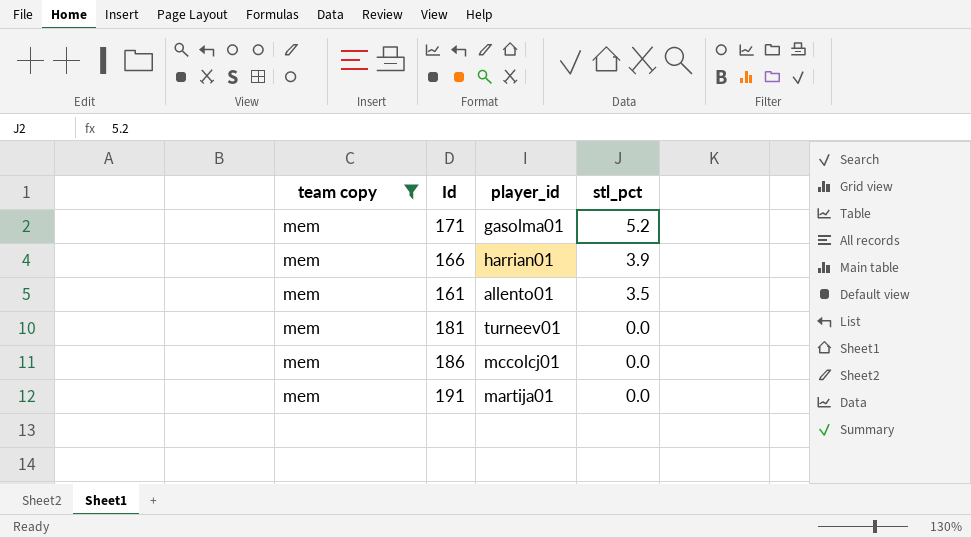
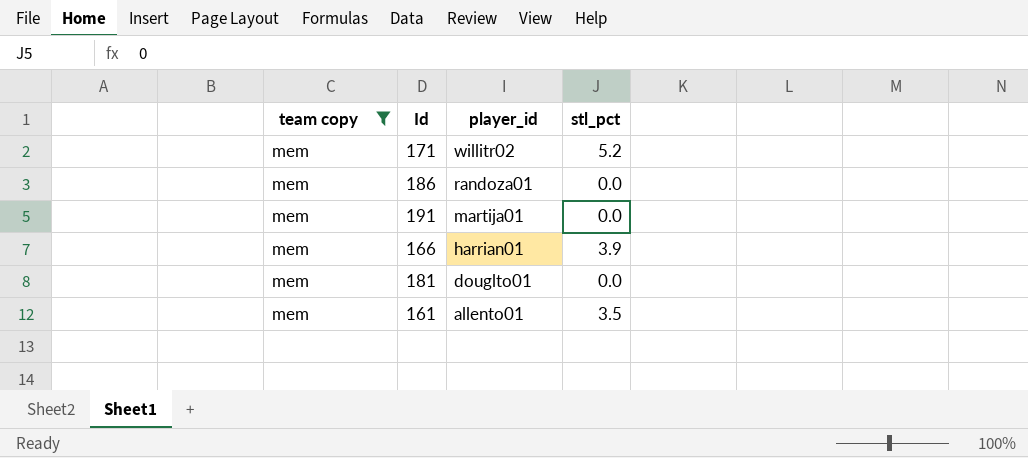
row order: stl_pct descending -> player_id descending
171 | player_id: gasolma01 -> willitr02
186 | player_id: mccolcj01 -> randoza01
181 | player_id: turneev01 -> douglto01

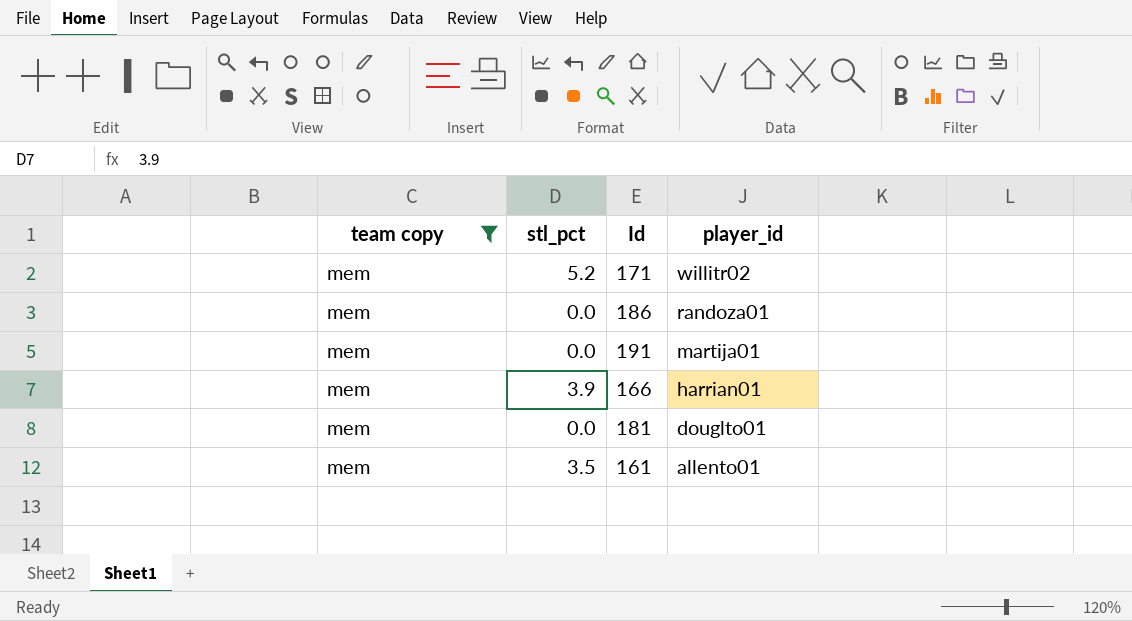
column stl_pct | position: 4 -> 2

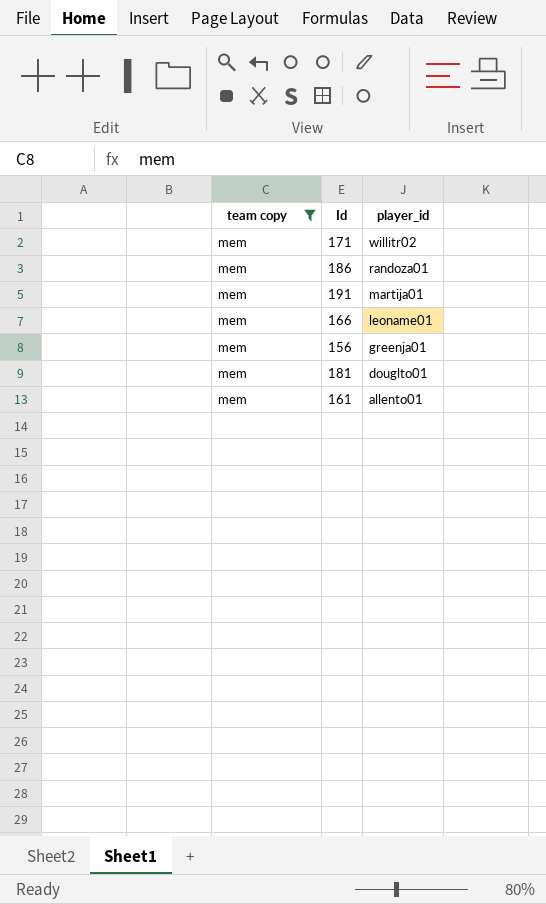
column stl_pct | position: 2 -> none
166 | player_id: harrian01 -> leoname01
row 156: none -> mem | greenja01

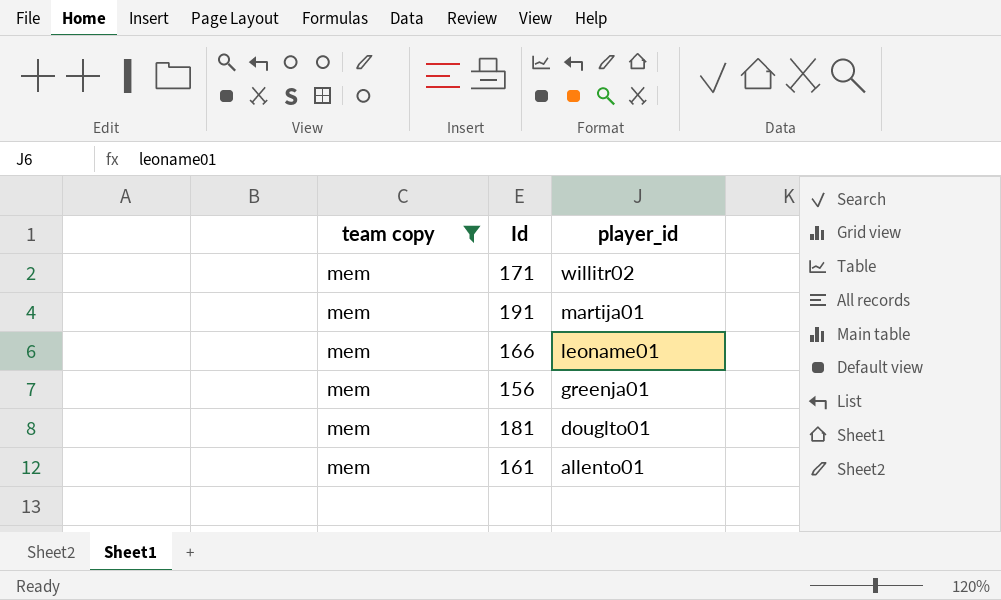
row 186: mem | randoza01 -> none

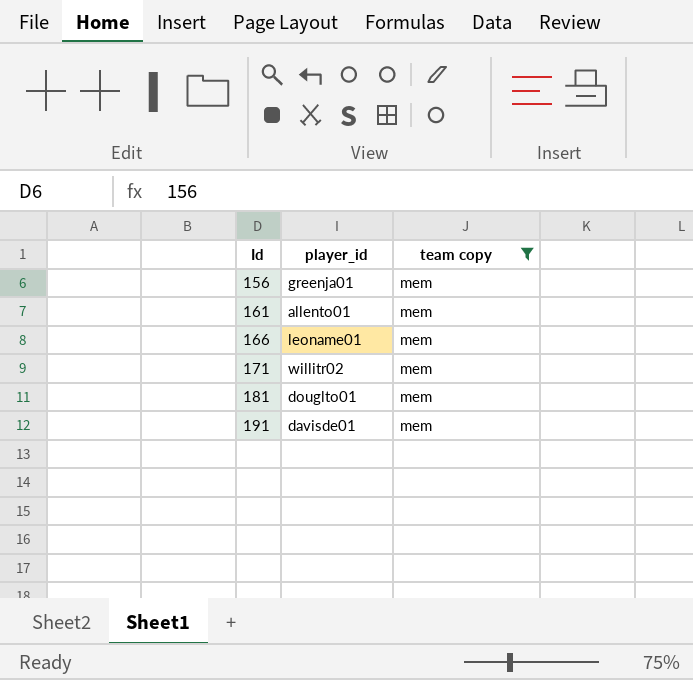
row order: player_id descending -> Id ascending
column team copy | position: 1 -> 3
191 | player_id: martija01 -> davisde01

